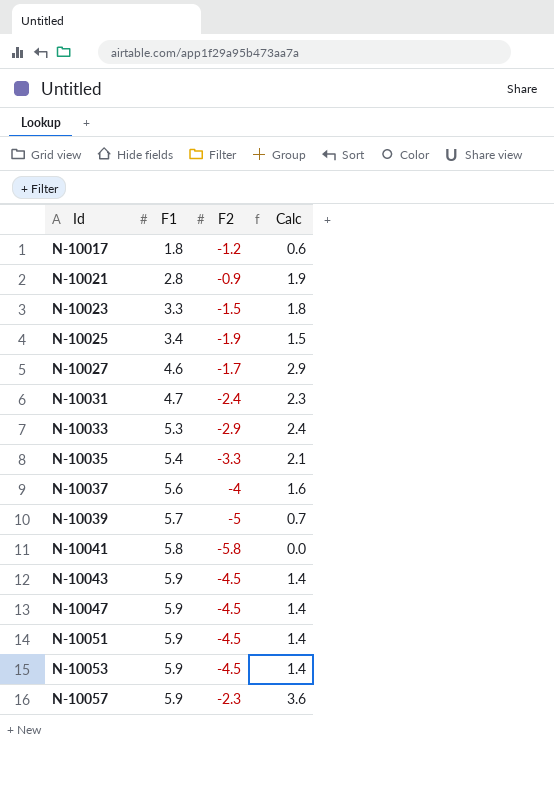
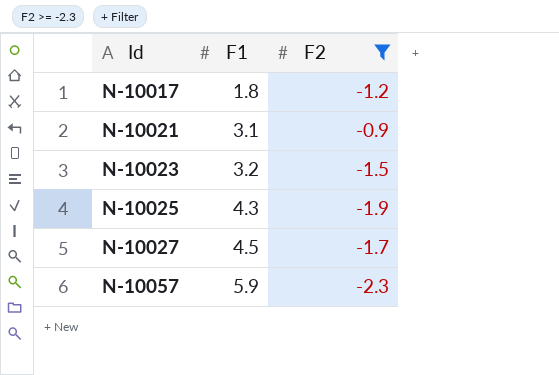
filter: none -> F2 >= -2.3
column Calc | formula: [F1] + [F2] -> none
N-10021 | F1: 2.8 -> 3.1
N-10023 | F1: 3.3 -> 3.2
N-10025 | F1: 3.4 -> 4.3
N-10027 | F1: 4.6 -> 4.5

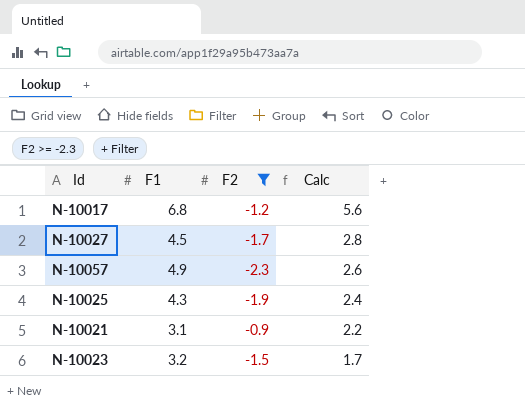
row order: Id ascending -> Calc descending
column Calc | formula: none -> [F1] + [F2]
N-10017 | F1: 1.8 -> 6.8
N-10057 | F1: 5.9 -> 4.9

